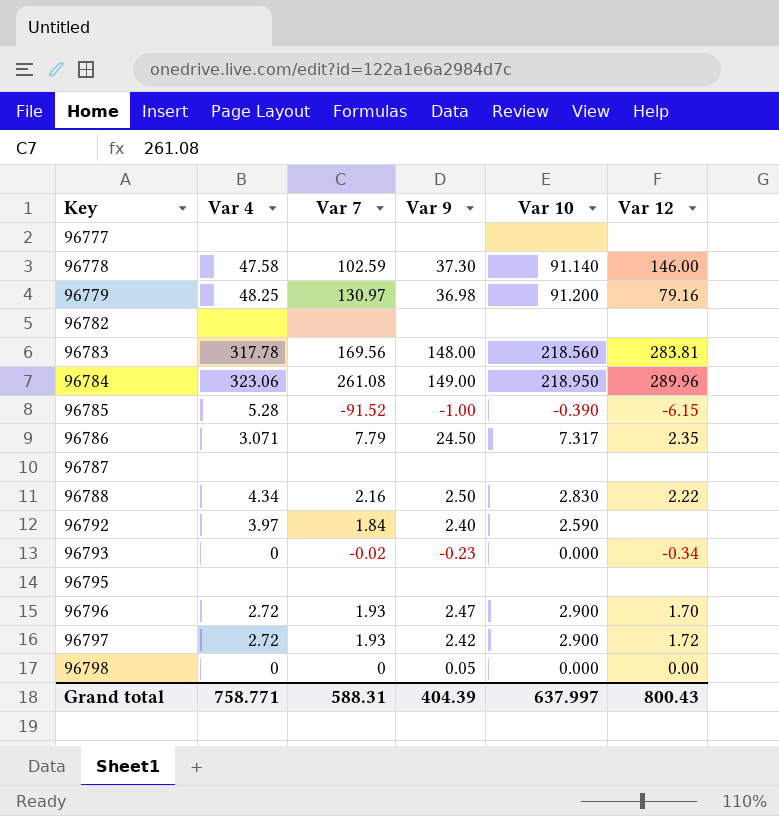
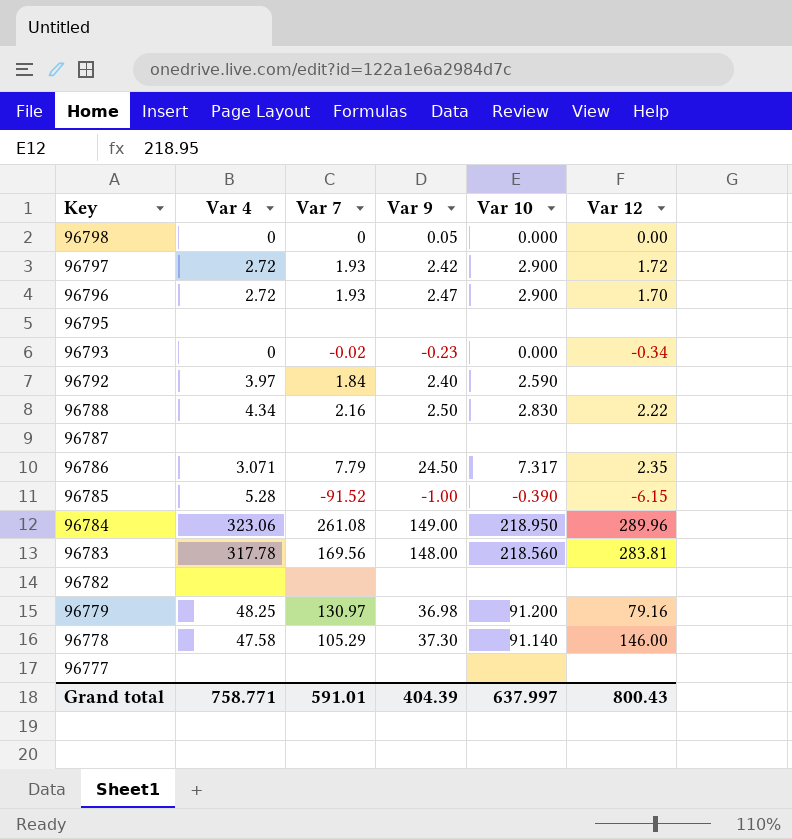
row order: Key ascending -> Key descending
96778 | Var 7: 102.59 -> 105.29
Grand total | Var 7: 588.31 -> 591.01

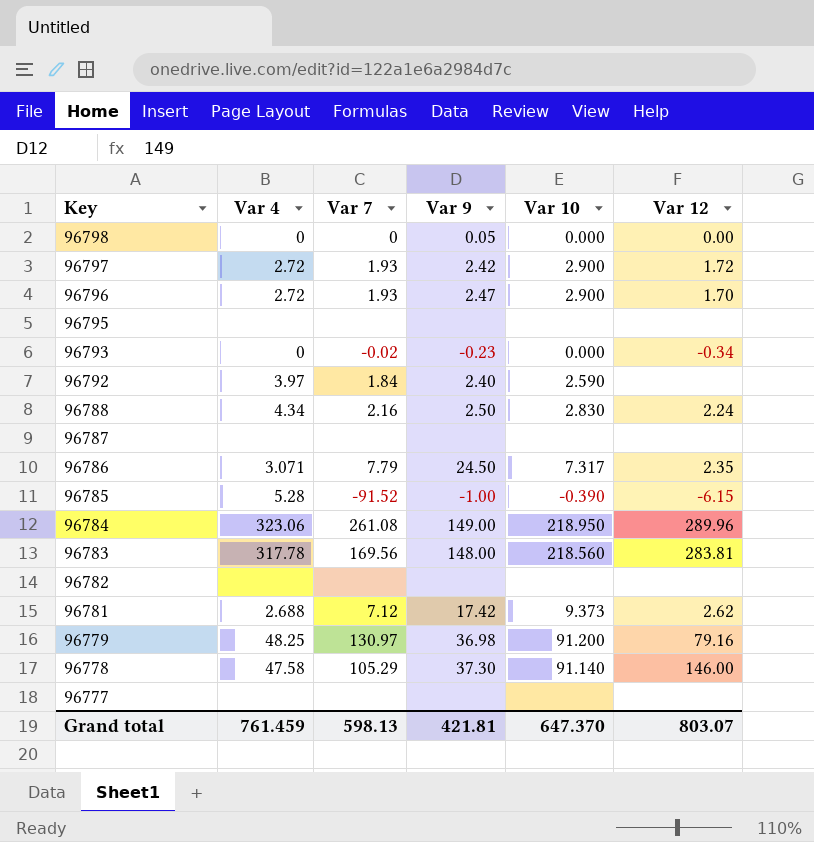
96788 | Var 12: 2.22 -> 2.24
row 96781: none -> 2.688 | 7.12 | 17.42 | 9.373 | 2.62
Grand total | Var 4: 758.771 -> 761.459
Grand total | Var 7: 591.01 -> 598.13
Grand total | Var 9: 404.39 -> 421.81
Grand total | Var 10: 637.997 -> 647.370
Grand total | Var 12: 800.43 -> 803.07

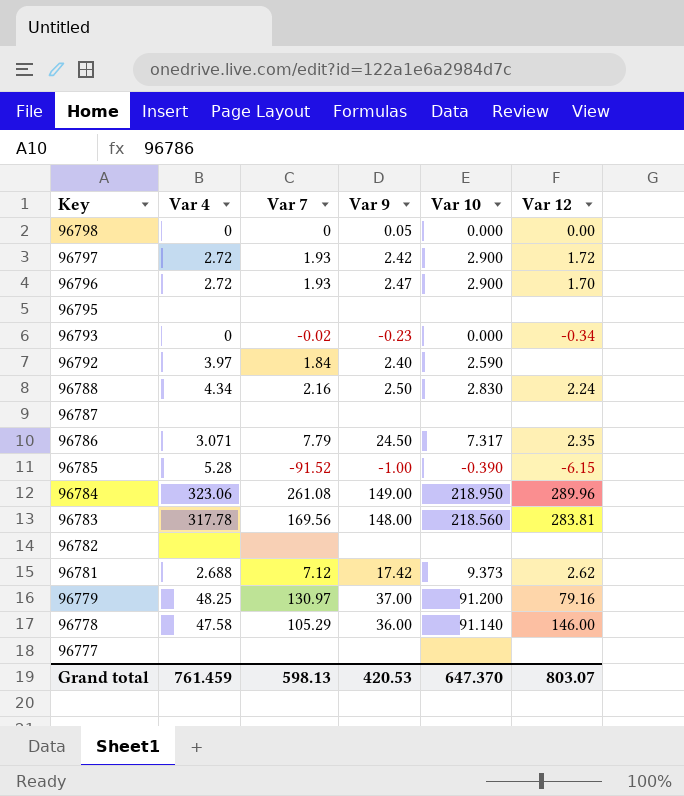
96779 | Var 9: 36.98 -> 37.00
96778 | Var 9: 37.30 -> 36.00
Grand total | Var 9: 421.81 -> 420.53

